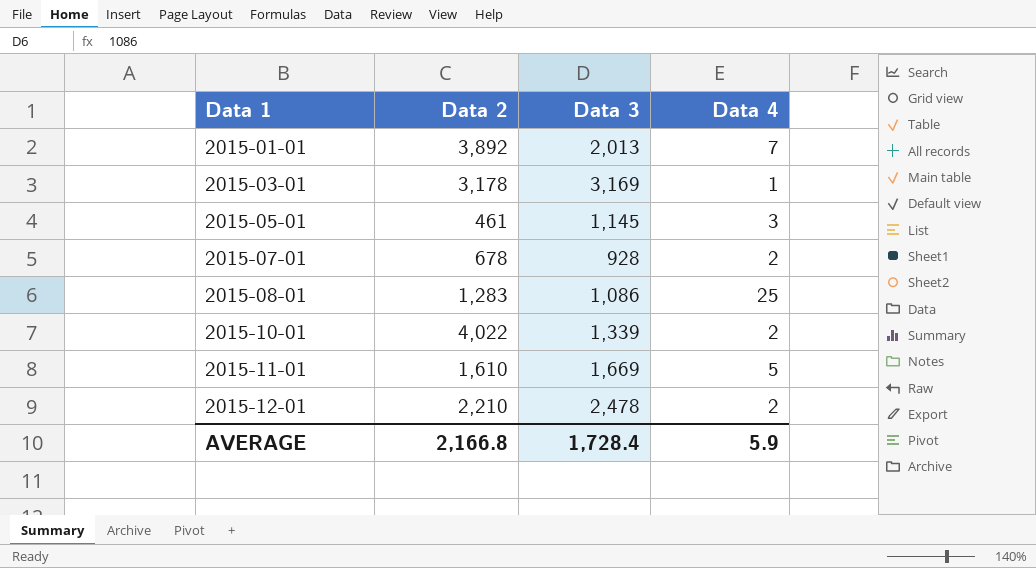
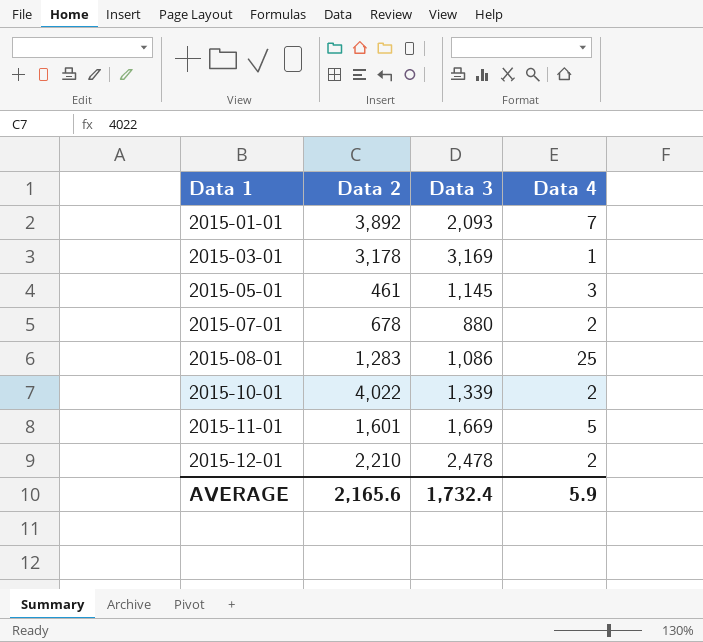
2015-01-01 | Data 3: 2,013 -> 2,093
2015-07-01 | Data 3: 928 -> 880
2015-11-01 | Data 2: 1,610 -> 1,601
AVERAGE | Data 2: 2,166.8 -> 2,165.6
AVERAGE | Data 3: 1,728.4 -> 1,732.4

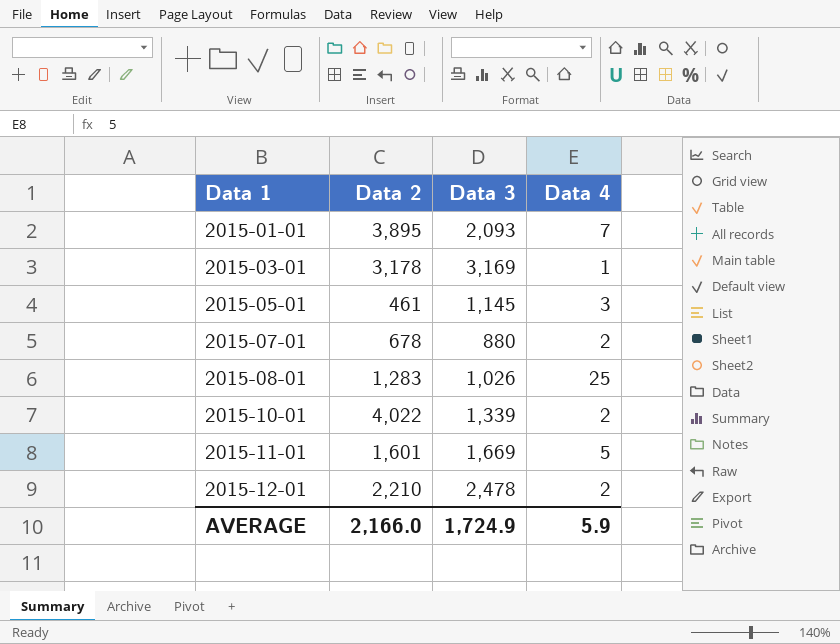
2015-01-01 | Data 2: 3,892 -> 3,895
2015-08-01 | Data 3: 1,086 -> 1,026
AVERAGE | Data 2: 2,165.6 -> 2,166.0
AVERAGE | Data 3: 1,732.4 -> 1,724.9

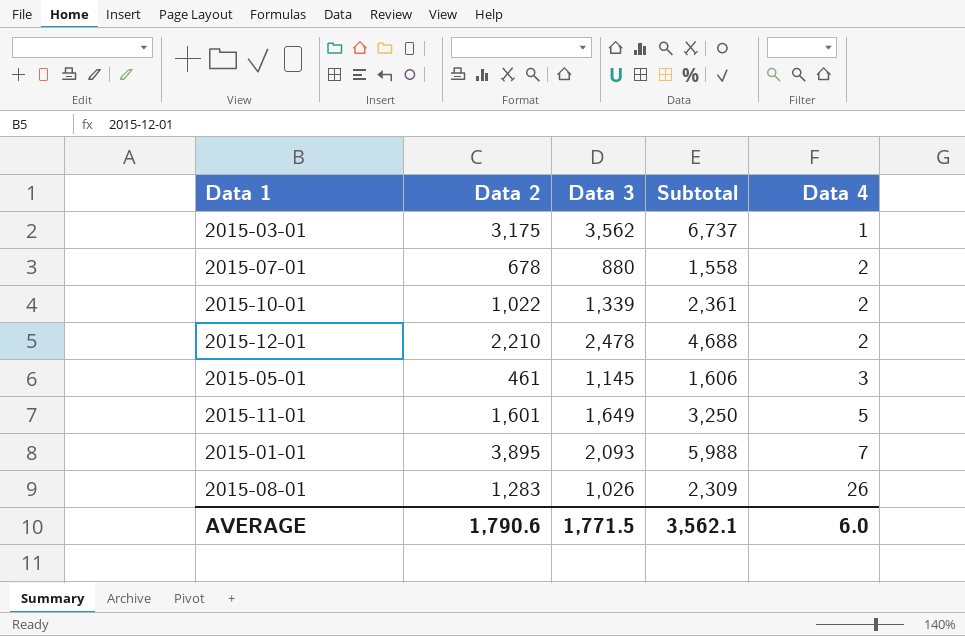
row order: Data 1 ascending -> Data 4 ascending
column Subtotal | formula: none -> [Data 2] + [Data 3]
2015-03-01 | Data 2: 3,178 -> 3,175
2015-03-01 | Data 3: 3,169 -> 3,562
2015-10-01 | Data 2: 4,022 -> 1,022
2015-11-01 | Data 3: 1,669 -> 1,649
2015-08-01 | Data 4: 25 -> 26
AVERAGE | Data 2: 2,166.0 -> 1,790.6
AVERAGE | Data 3: 1,724.9 -> 1,771.5
AVERAGE | Data 4: 5.9 -> 6.0

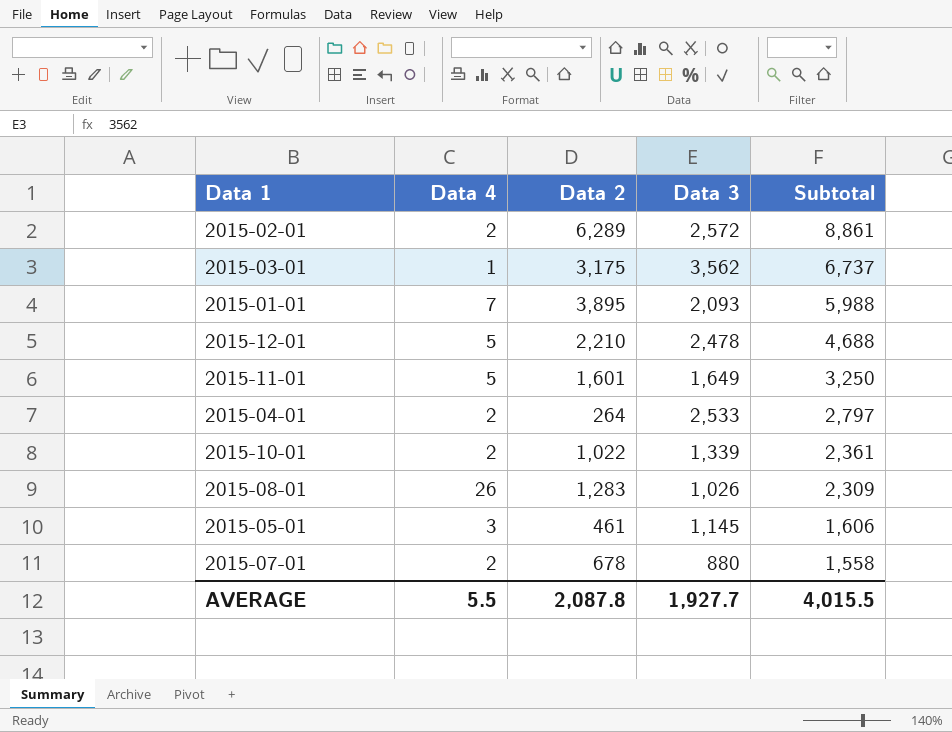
row order: Data 4 ascending -> Subtotal descending
column Data 4 | position: 5 -> 2
row 2015-02-01: none -> 2 | 6,289 | 2,572 | 8,861
2015-12-01 | Data 4: 2 -> 5
row 2015-04-01: none -> 2 | 264 | 2,533 | 2,797
AVERAGE | Data 4: 6.0 -> 5.5
AVERAGE | Data 2: 1,790.6 -> 2,087.8
AVERAGE | Data 3: 1,771.5 -> 1,927.7
AVERAGE | Subtotal: 3,562.1 -> 4,015.5

